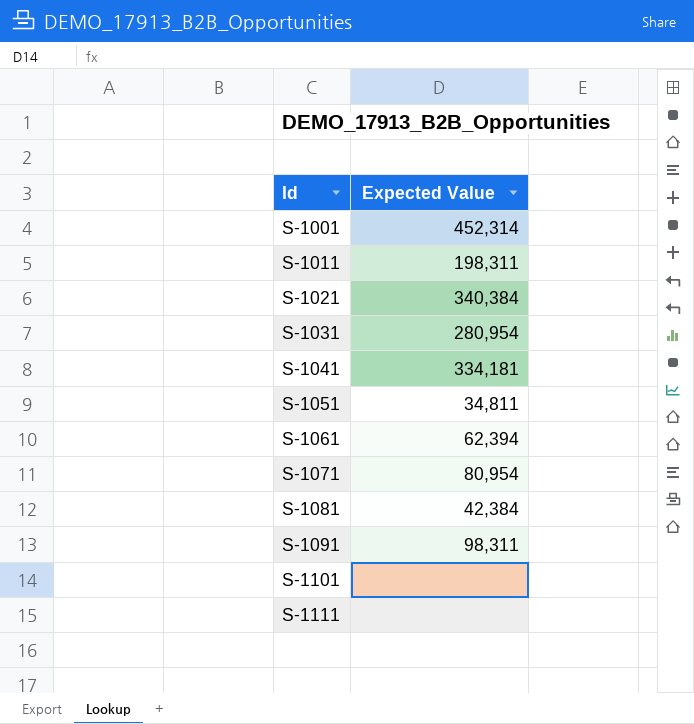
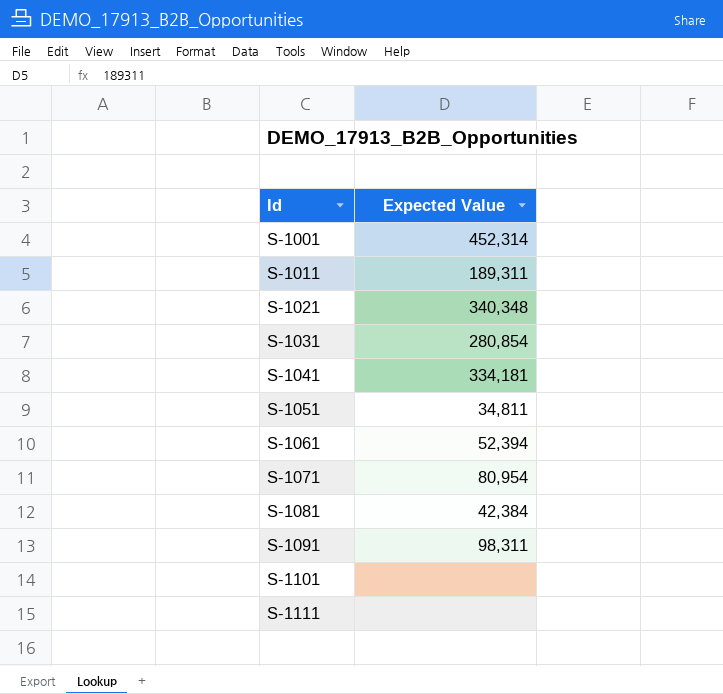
S-1011 | Expected Value: 198,311 -> 189,311
S-1021 | Expected Value: 340,384 -> 340,348
S-1031 | Expected Value: 280,954 -> 280,854
S-1061 | Expected Value: 62,394 -> 52,394

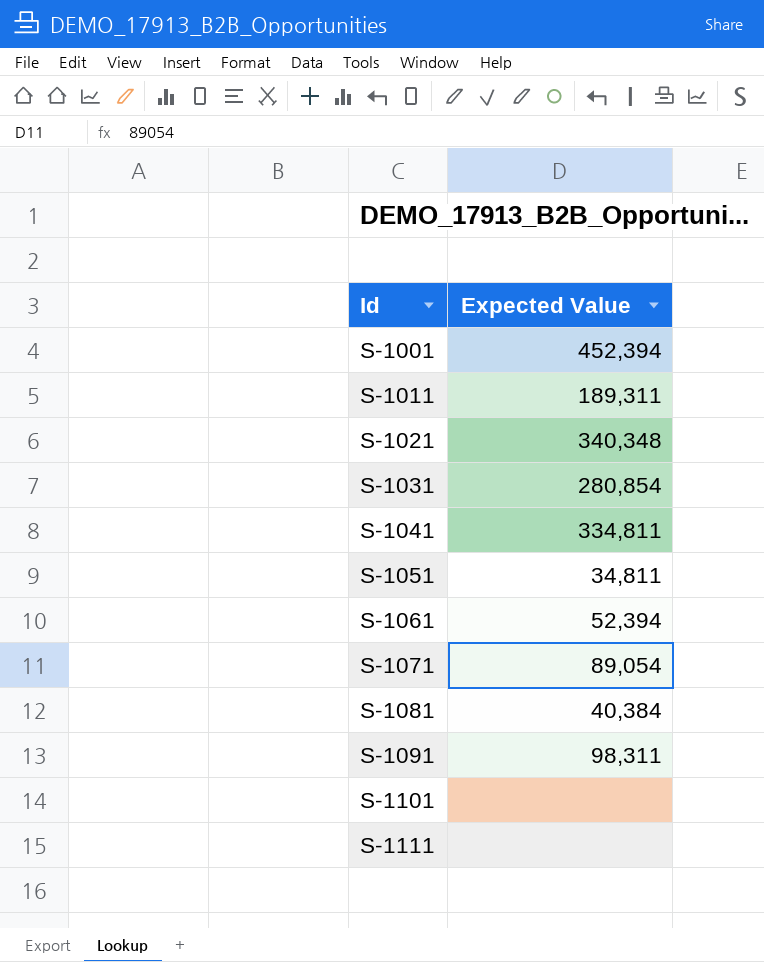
S-1001 | Expected Value: 452,314 -> 452,394
S-1041 | Expected Value: 334,181 -> 334,811
S-1071 | Expected Value: 80,954 -> 89,054
S-1081 | Expected Value: 42,384 -> 40,384

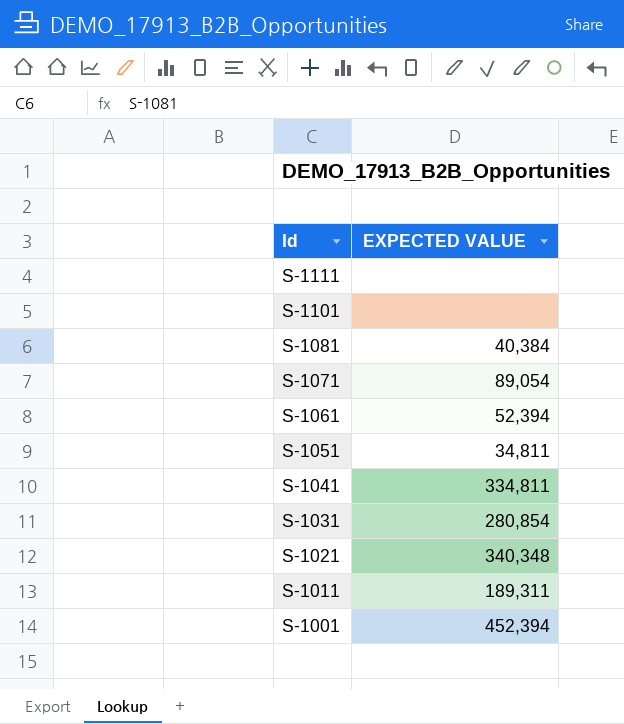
row order: Id ascending -> Id descending
column name: Expected Value -> EXPECTED VALUE
row S-1091: 98,311 -> none

